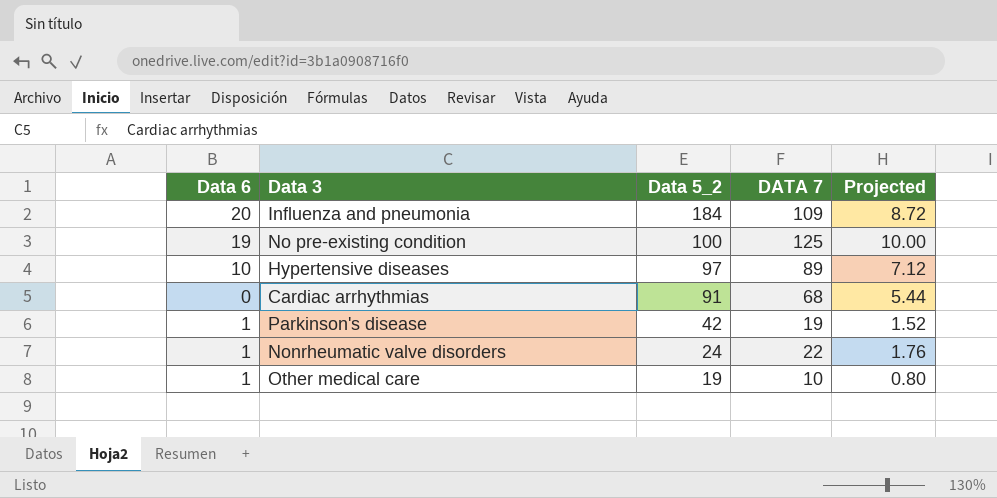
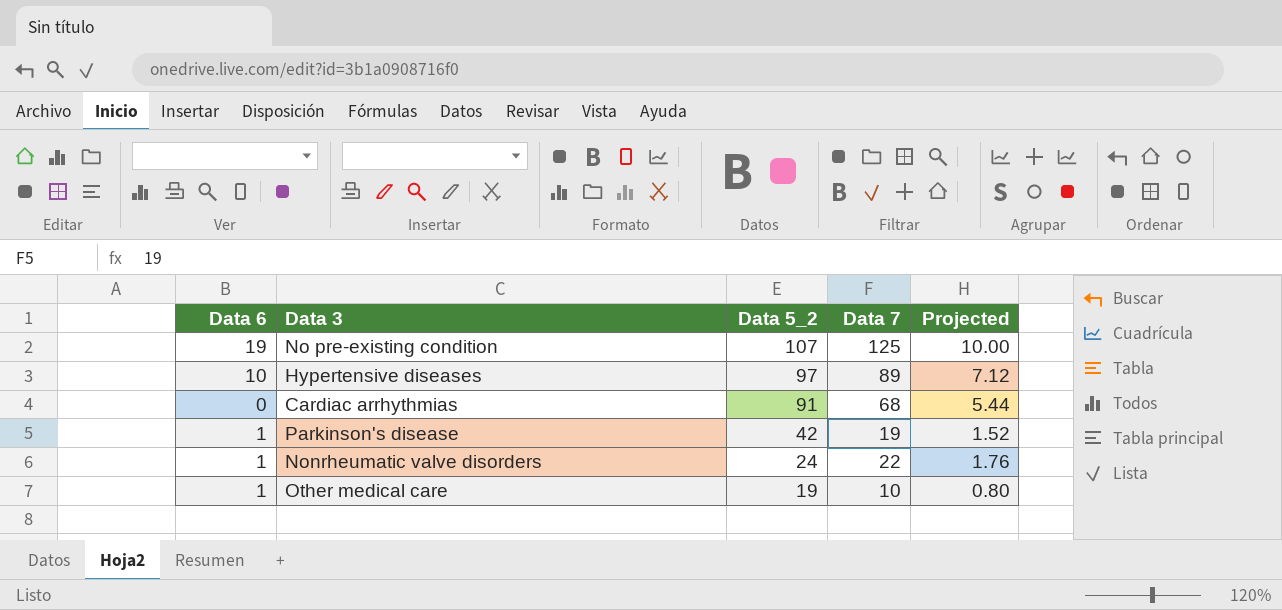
column name: DATA 7 -> Data 7
row Influenza and pneumonia: 20 | 184 | 109 | 8.72 -> none
No pre-existing condition | Data 5_2: 100 -> 107

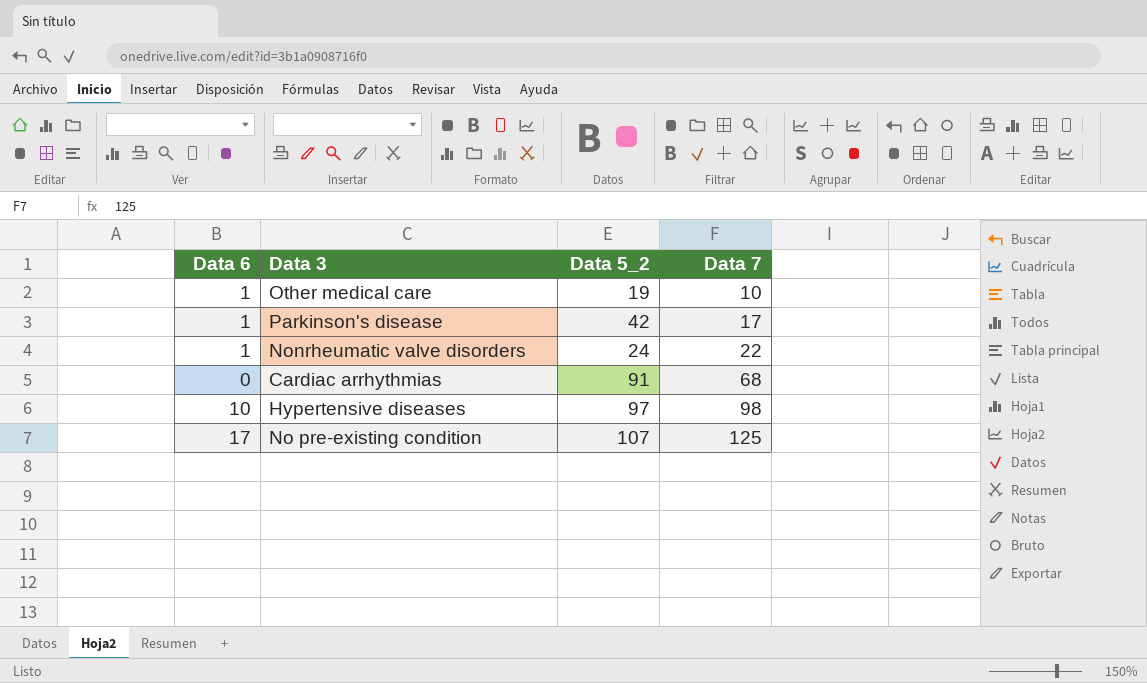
row order: Data 5_2 descending -> Data 7 ascending
column Projected | formula: [Data 7] * 0.08 -> none
Parkinson's disease | Data 7: 19 -> 17
Hypertensive diseases | Data 7: 89 -> 98
No pre-existing condition | Data 6: 19 -> 17

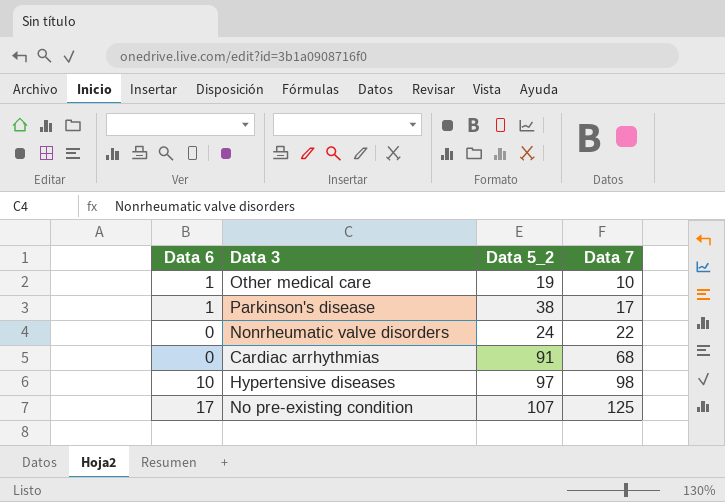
Parkinson's disease | Data 5_2: 42 -> 38
Nonrheumatic valve disorders | Data 6: 1 -> 0

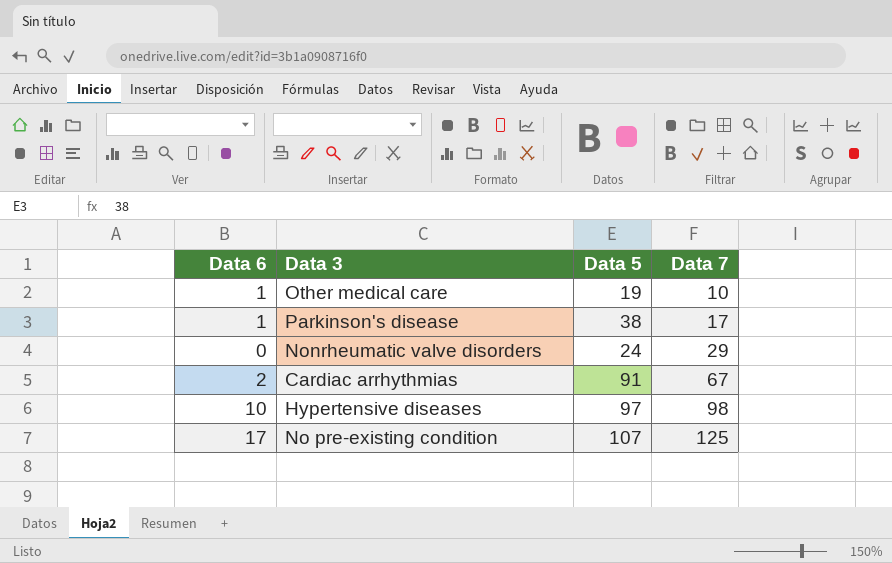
column name: Data 5_2 -> Data 5
Nonrheumatic valve disorders | Data 7: 22 -> 29
Cardiac arrhythmias | Data 6: 0 -> 2
Cardiac arrhythmias | Data 7: 68 -> 67

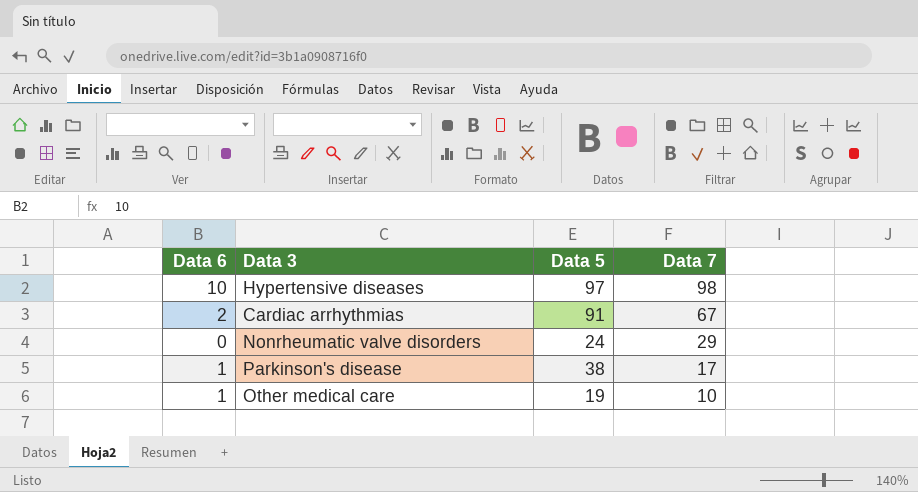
row order: Data 7 ascending -> Data 7 descending
row No pre-existing condition: 17 | 107 | 125 -> none

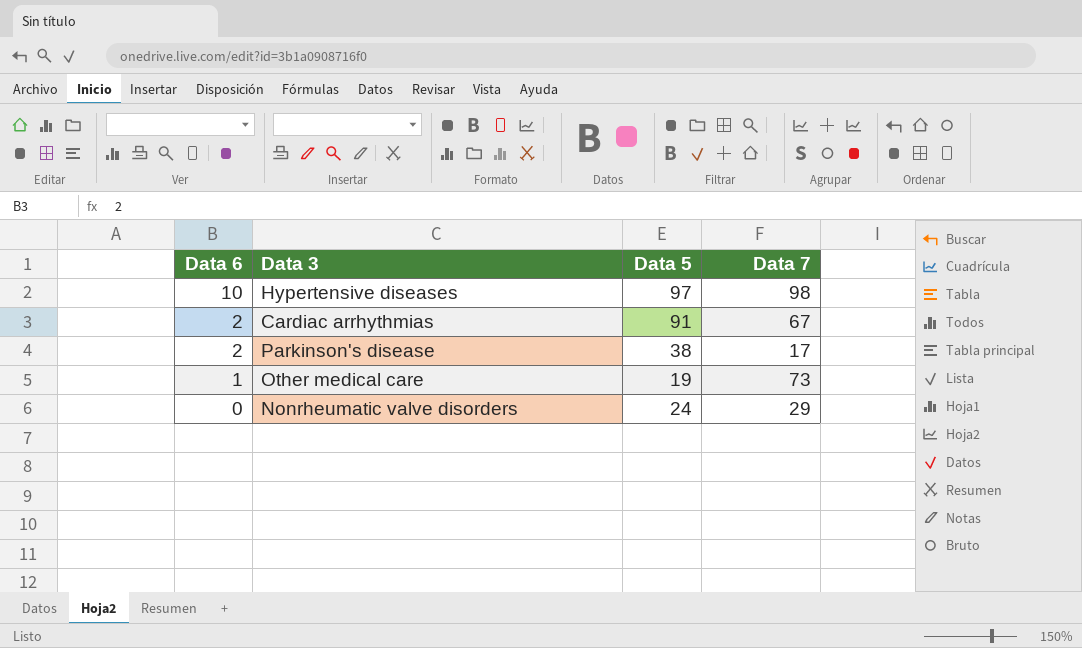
row order: Data 7 descending -> Data 6 descending
Parkinson's disease | Data 6: 1 -> 2
Other medical care | Data 7: 10 -> 73

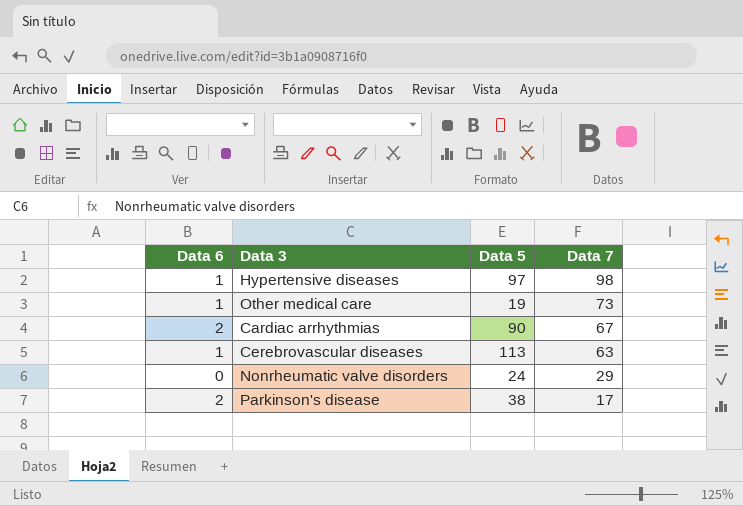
row order: Data 6 descending -> Data 7 descending
Hypertensive diseases | Data 6: 10 -> 1
Cardiac arrhythmias | Data 5: 91 -> 90
row Cerebrovascular diseases: none -> 1 | 113 | 63

